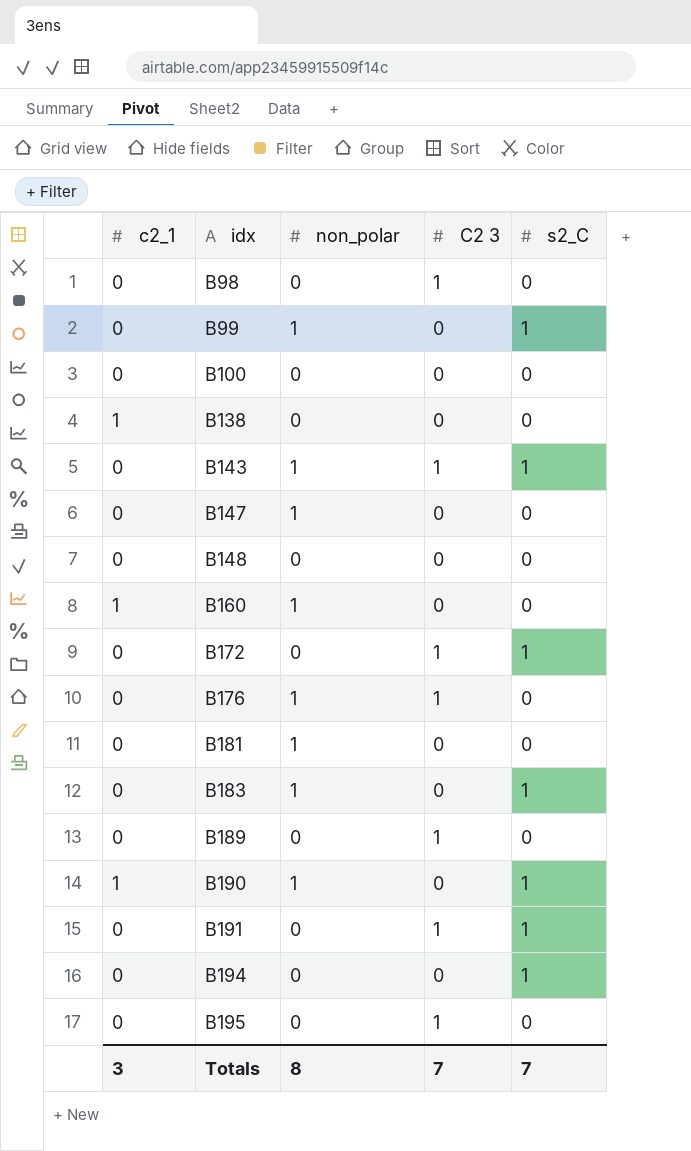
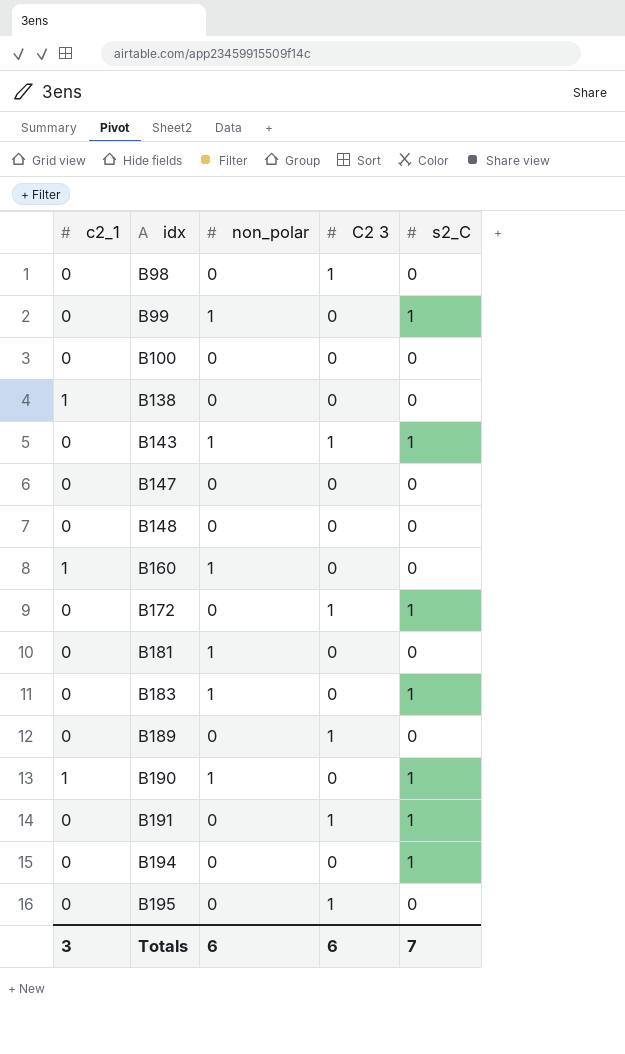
row B176: 0 | 1 | 1 | 0 -> none
B147 | non_polar: 1 -> 0
Totals | non_polar: 8 -> 6
Totals | C2 3: 7 -> 6

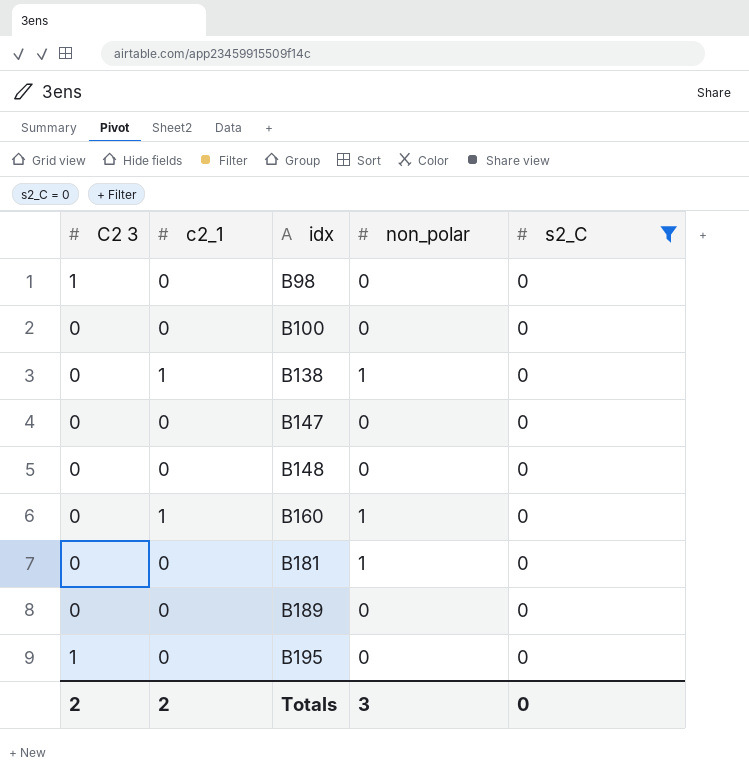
filter: none -> s2_C = 0
column C2 3 | position: 4 -> 1
B138 | non_polar: 0 -> 1
B189 | C2 3: 1 -> 0
Totals | C2 3: 6 -> 2
Totals | c2_1: 3 -> 2
Totals | non_polar: 6 -> 3
Totals | s2_C: 7 -> 0

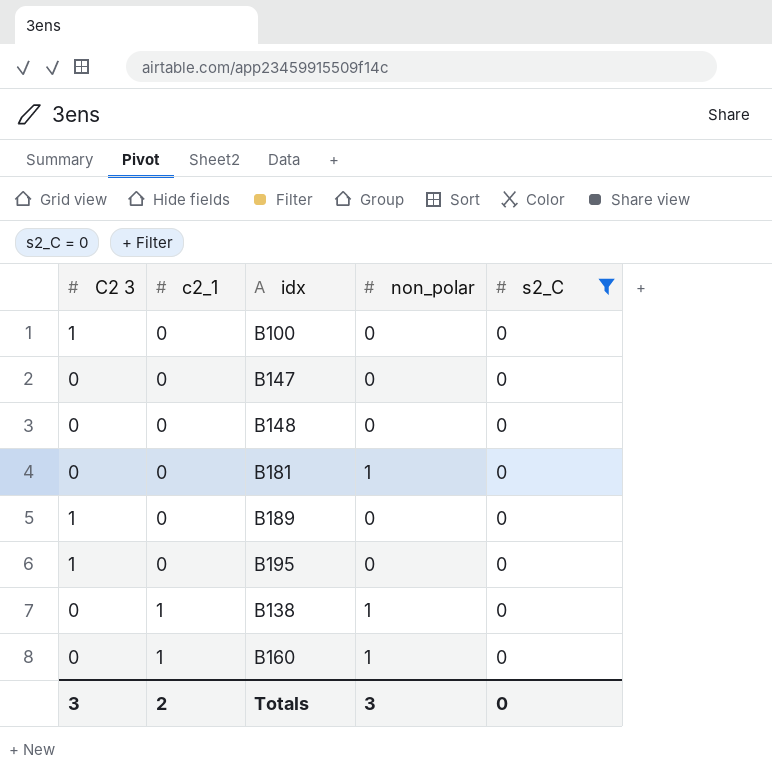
row order: idx ascending -> c2_1 ascending
row B98: 1 | 0 | 0 | 0 -> none
B100 | C2 3: 0 -> 1
B189 | C2 3: 0 -> 1
Totals | C2 3: 2 -> 3

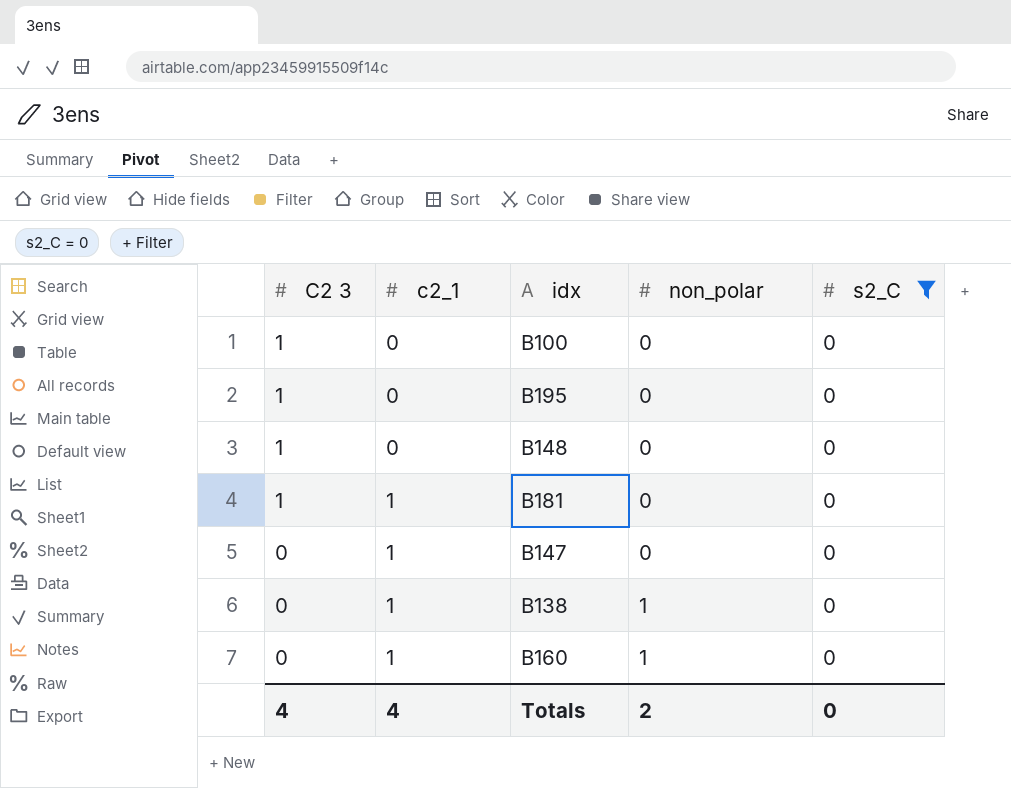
row order: c2_1 ascending -> C2 3 descending
row B189: 1 | 0 | 0 | 0 -> none
B148 | C2 3: 0 -> 1
B181 | C2 3: 0 -> 1
B181 | c2_1: 0 -> 1
B181 | non_polar: 1 -> 0
B147 | c2_1: 0 -> 1
Totals | C2 3: 3 -> 4
Totals | c2_1: 2 -> 4
Totals | non_polar: 3 -> 2

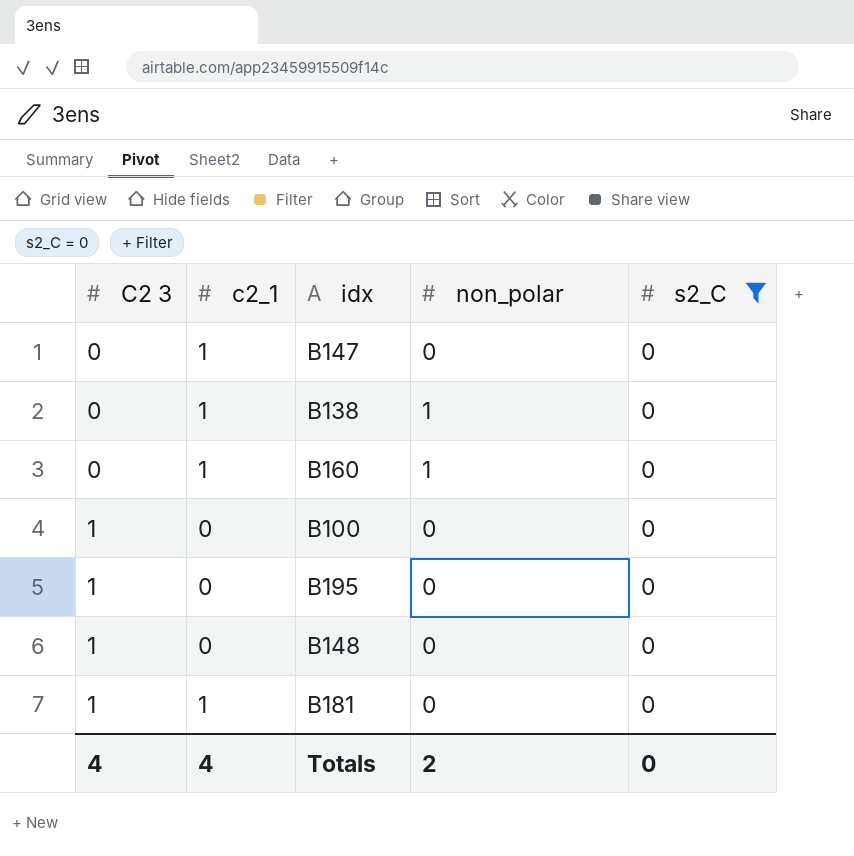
row order: C2 3 descending -> C2 3 ascending

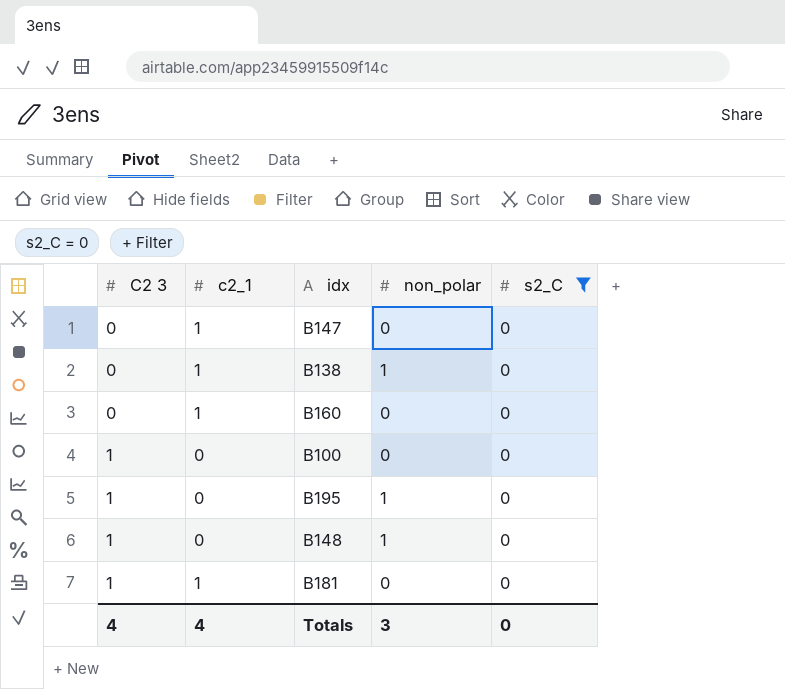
B160 | non_polar: 1 -> 0
B195 | non_polar: 0 -> 1
B148 | non_polar: 0 -> 1
Totals | non_polar: 2 -> 3

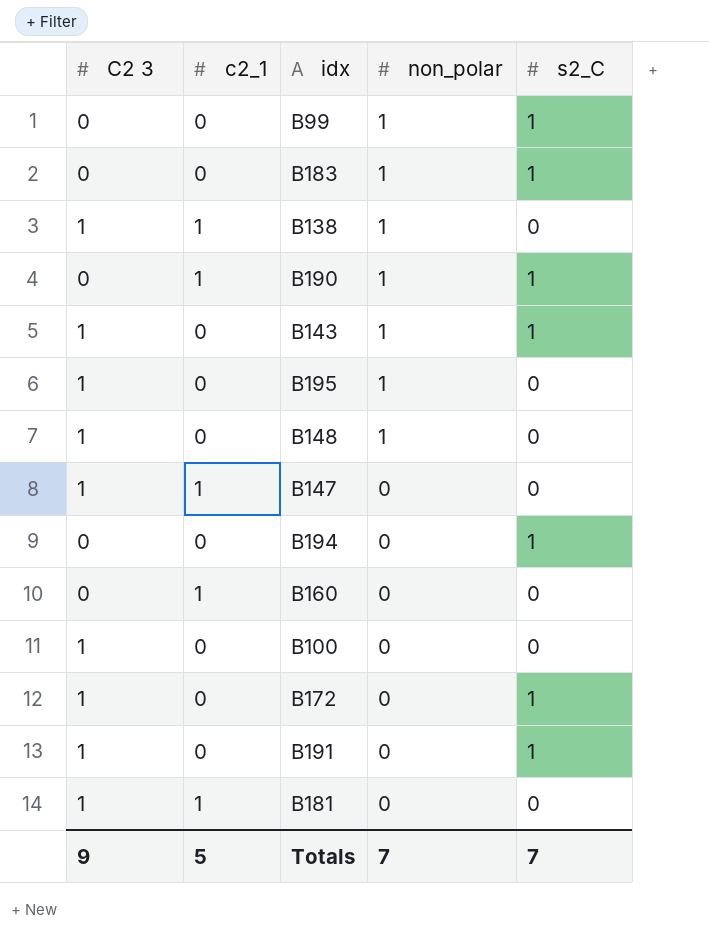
filter: s2_C = 0 -> none
row order: C2 3 ascending -> non_polar descending
B138 | C2 3: 0 -> 1
B147 | C2 3: 0 -> 1
Totals | C2 3: 4 -> 9
Totals | c2_1: 4 -> 5
Totals | non_polar: 3 -> 7
Totals | s2_C: 0 -> 7

